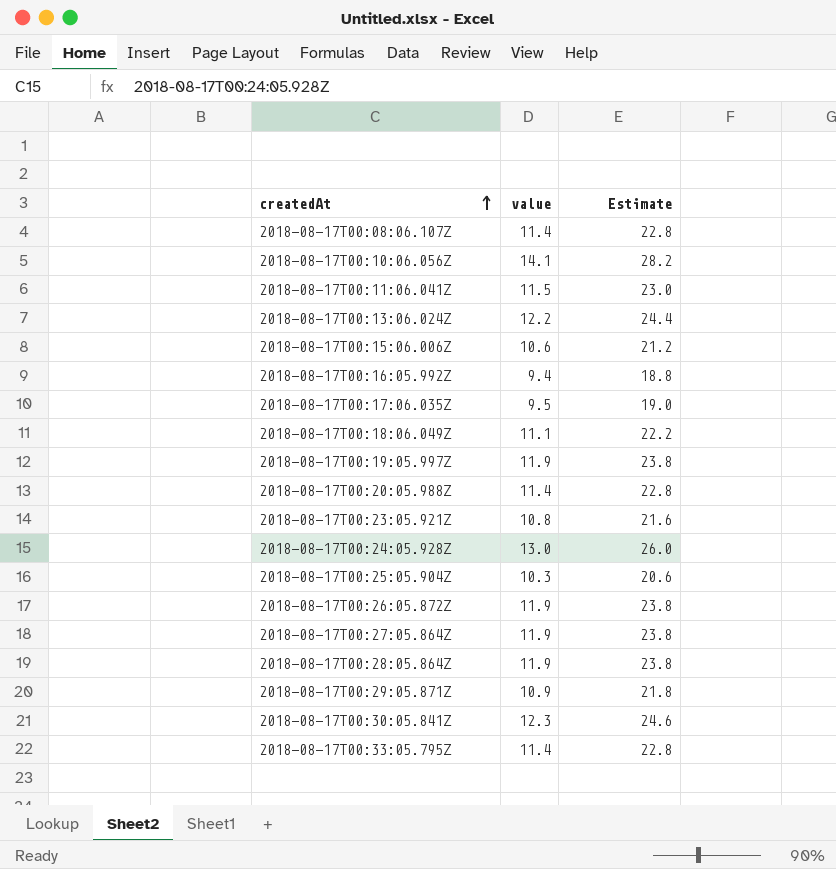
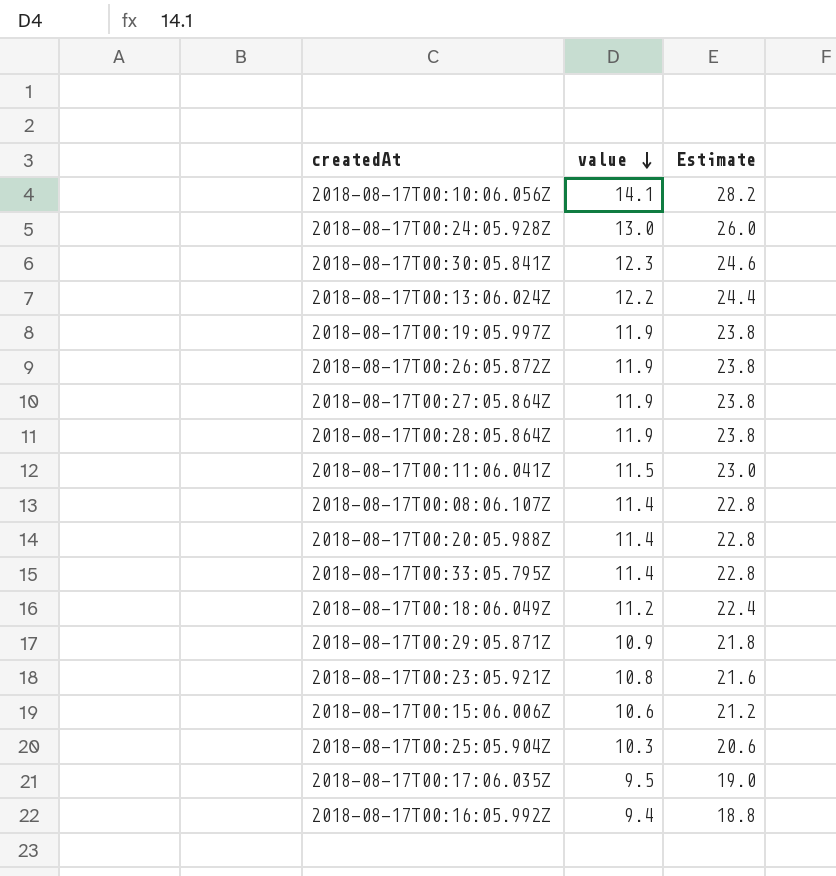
row order: createdAt ascending -> value descending
2018-08-17T00:18:06.049Z | value: 11.1 -> 11.2
2018-08-17T00:18:06.049Z | Estimate: 22.2 -> 22.4

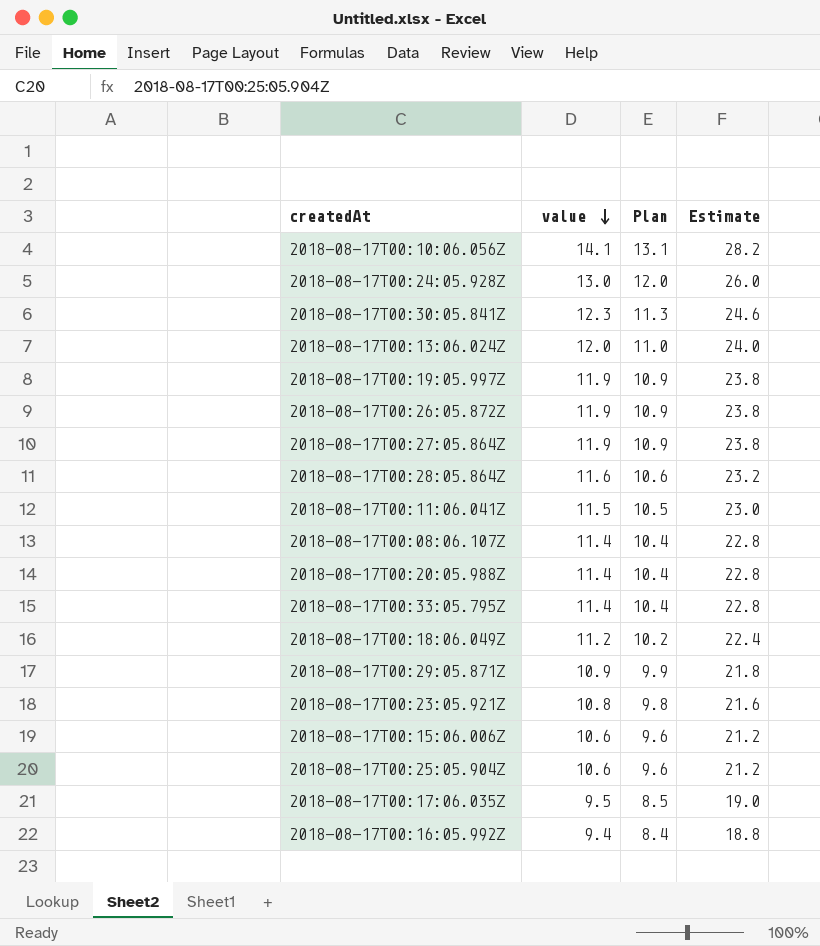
column Plan | formula: none -> [value] - 1
2018-08-17T00:13:06.024Z | value: 12.2 -> 12.0
2018-08-17T00:13:06.024Z | Estimate: 24.4 -> 24.0
2018-08-17T00:28:05.864Z | value: 11.9 -> 11.6
2018-08-17T00:28:05.864Z | Estimate: 23.8 -> 23.2
2018-08-17T00:25:05.904Z | value: 10.3 -> 10.6
2018-08-17T00:25:05.904Z | Estimate: 20.6 -> 21.2

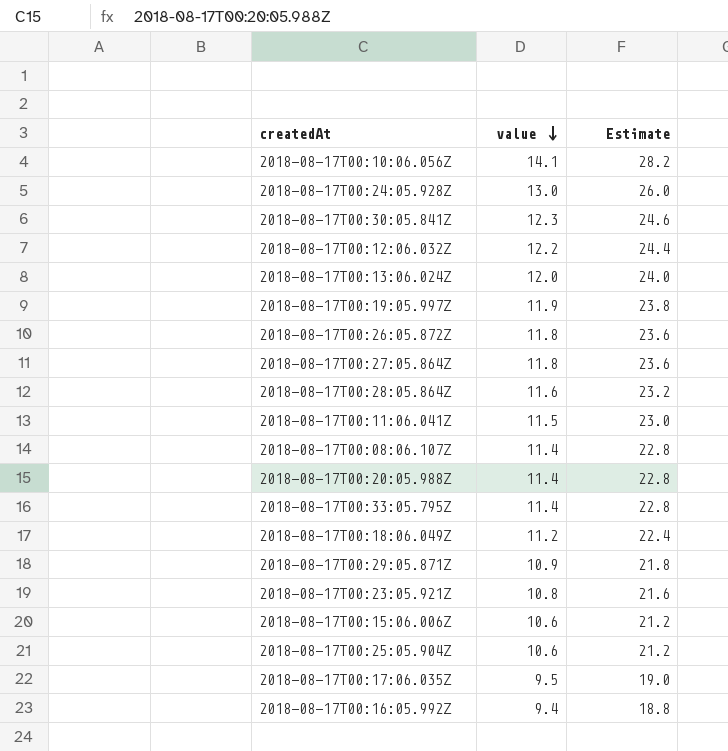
column Plan | formula: [value] - 1 -> none
row 2018-08-17T00:12:06.032Z: none -> 12.2 | 24.4
2018-08-17T00:26:05.872Z | value: 11.9 -> 11.8
2018-08-17T00:26:05.872Z | Estimate: 23.8 -> 23.6
2018-08-17T00:27:05.864Z | value: 11.9 -> 11.8
2018-08-17T00:27:05.864Z | Estimate: 23.8 -> 23.6

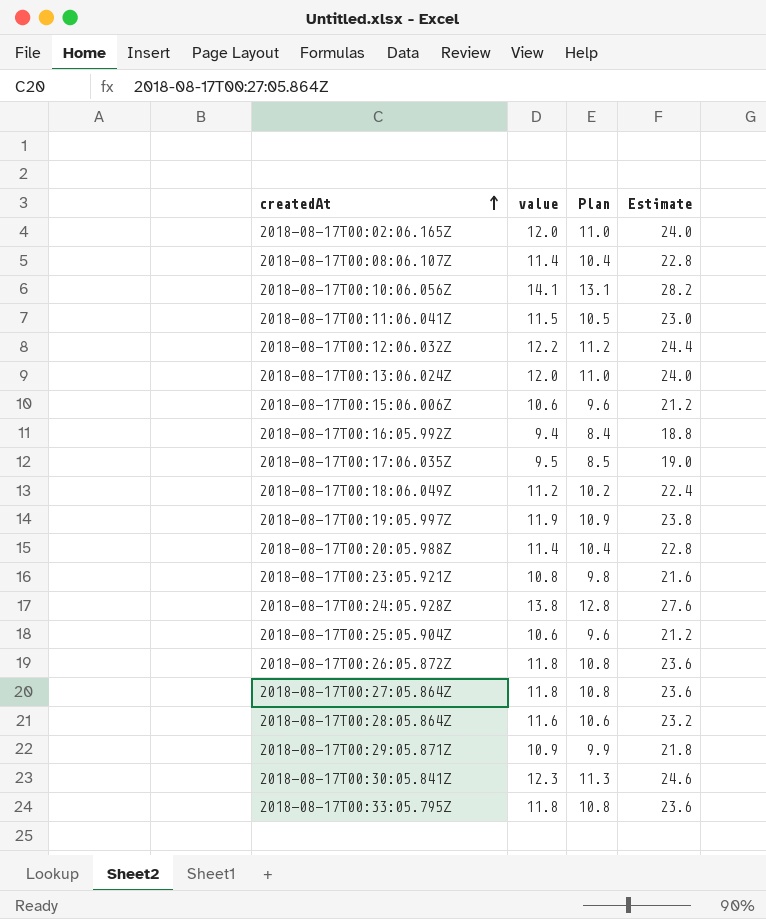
row order: value descending -> createdAt ascending
column Plan | formula: none -> [value] - 1
row 2018-08-17T00:02:06.165Z: none -> 12.0 | 11.0 | 24.0
2018-08-17T00:24:05.928Z | value: 13.0 -> 13.8
2018-08-17T00:24:05.928Z | Estimate: 26.0 -> 27.6
2018-08-17T00:33:05.795Z | value: 11.4 -> 11.8
2018-08-17T00:33:05.795Z | Estimate: 22.8 -> 23.6

